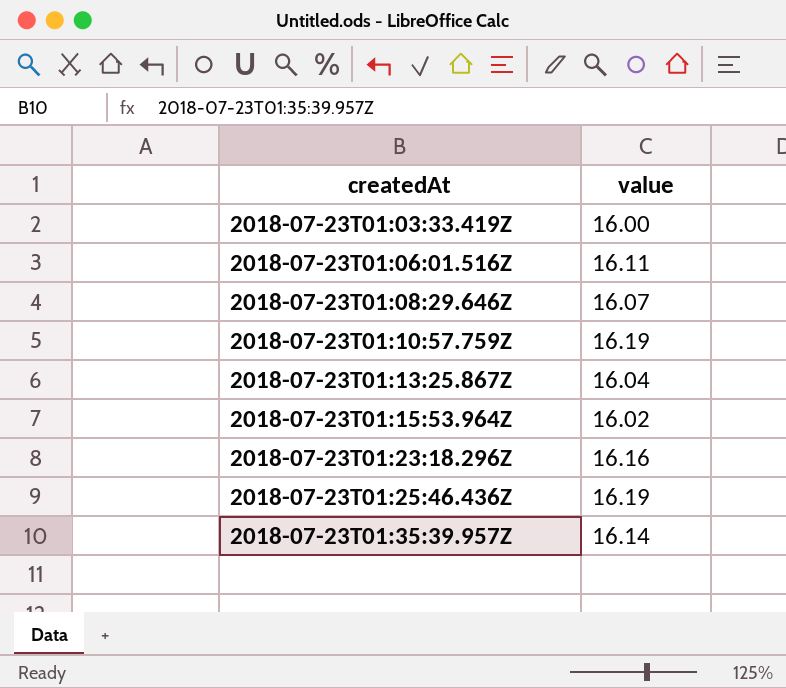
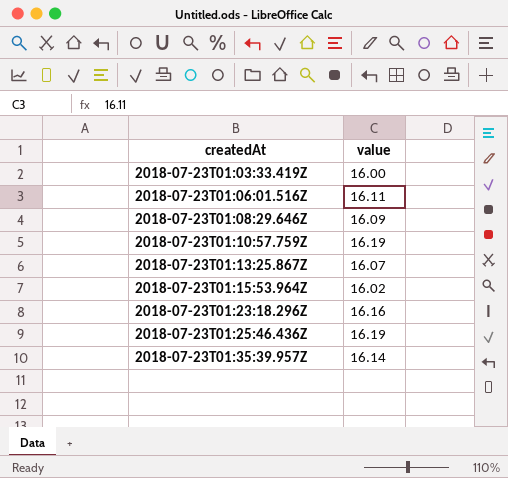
2018-07-23T01:08:29.646Z | value: 16.07 -> 16.09
2018-07-23T01:13:25.867Z | value: 16.04 -> 16.07

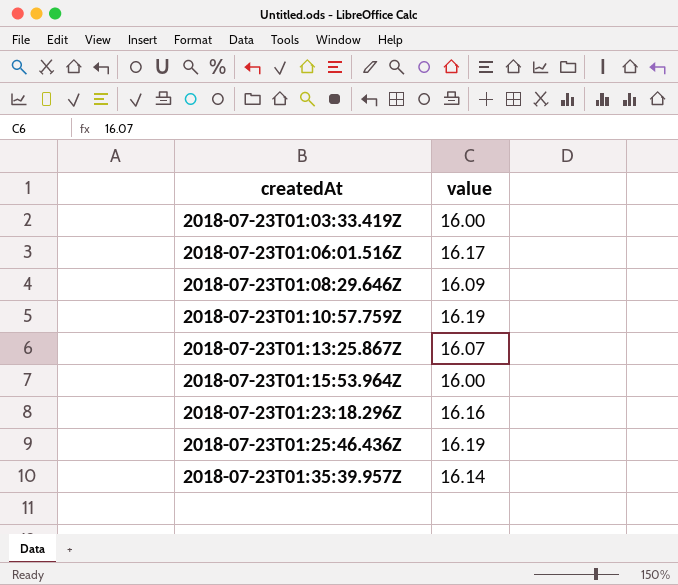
2018-07-23T01:06:01.516Z | value: 16.11 -> 16.17
2018-07-23T01:15:53.964Z | value: 16.02 -> 16.00

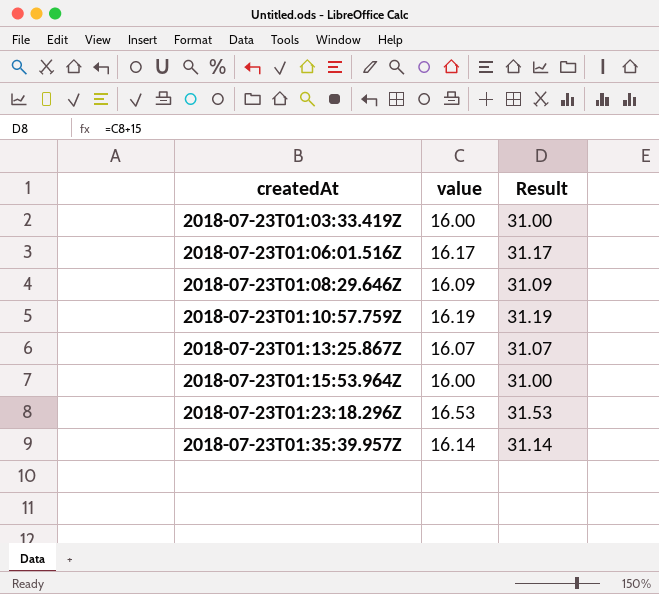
column Result | formula: none -> [value] + 15
row 2018-07-23T01:25:46.436Z: 16.19 -> none
2018-07-23T01:23:18.296Z | value: 16.16 -> 16.53

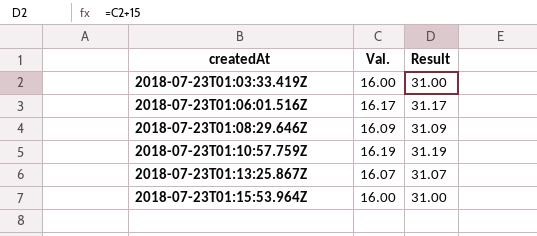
column name: value -> Val.
row 2018-07-23T01:23:18.296Z: 16.53 | 31.53 -> none
row 2018-07-23T01:35:39.957Z: 16.14 | 31.14 -> none

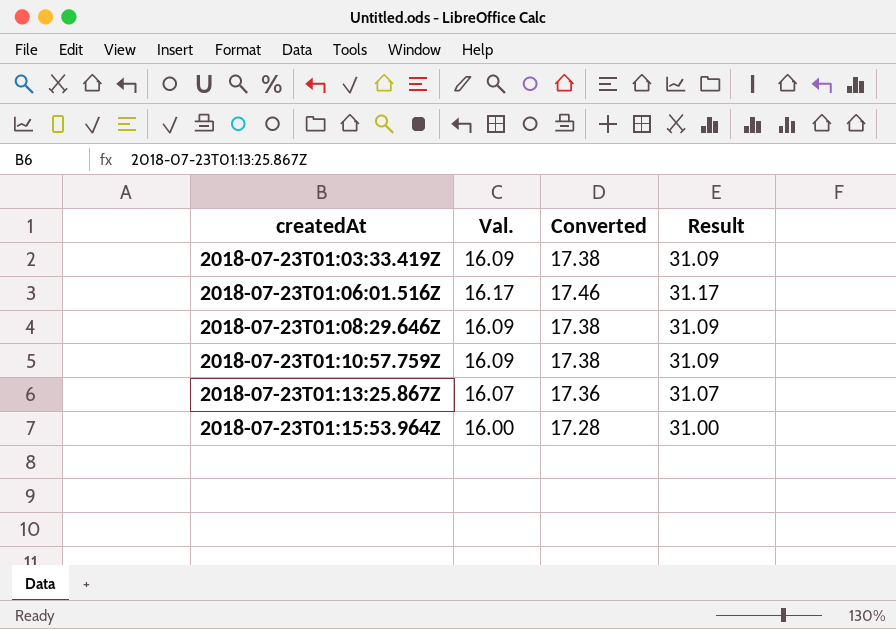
column Converted | formula: none -> [Val.] * 1.08
2018-07-23T01:03:33.419Z | Val.: 16.00 -> 16.09
2018-07-23T01:03:33.419Z | Result: 31.00 -> 31.09
2018-07-23T01:10:57.759Z | Val.: 16.19 -> 16.09
2018-07-23T01:10:57.759Z | Result: 31.19 -> 31.09

